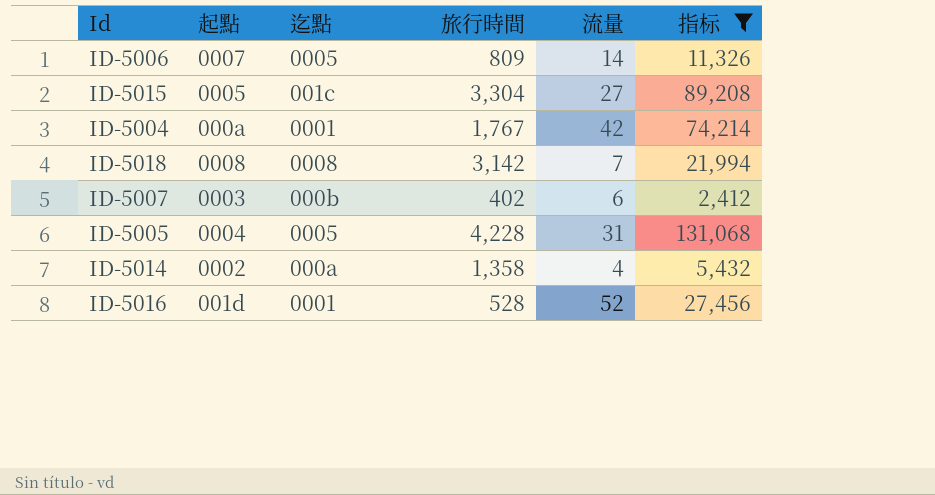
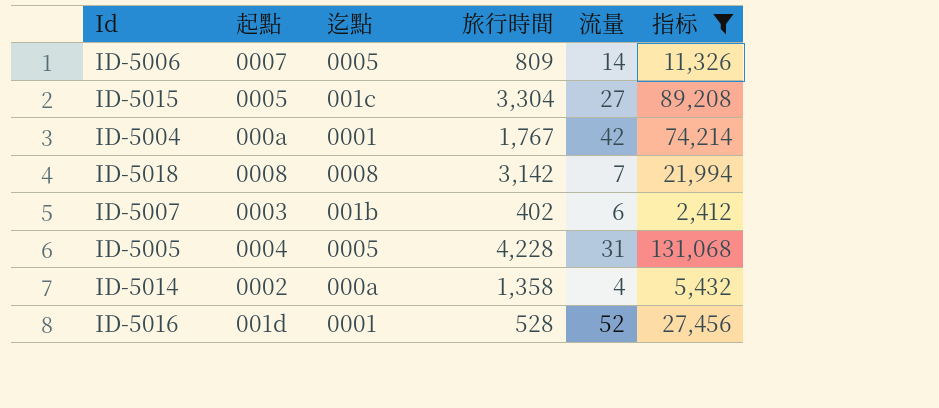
ID-5007 | 迄點: 000b -> 001b

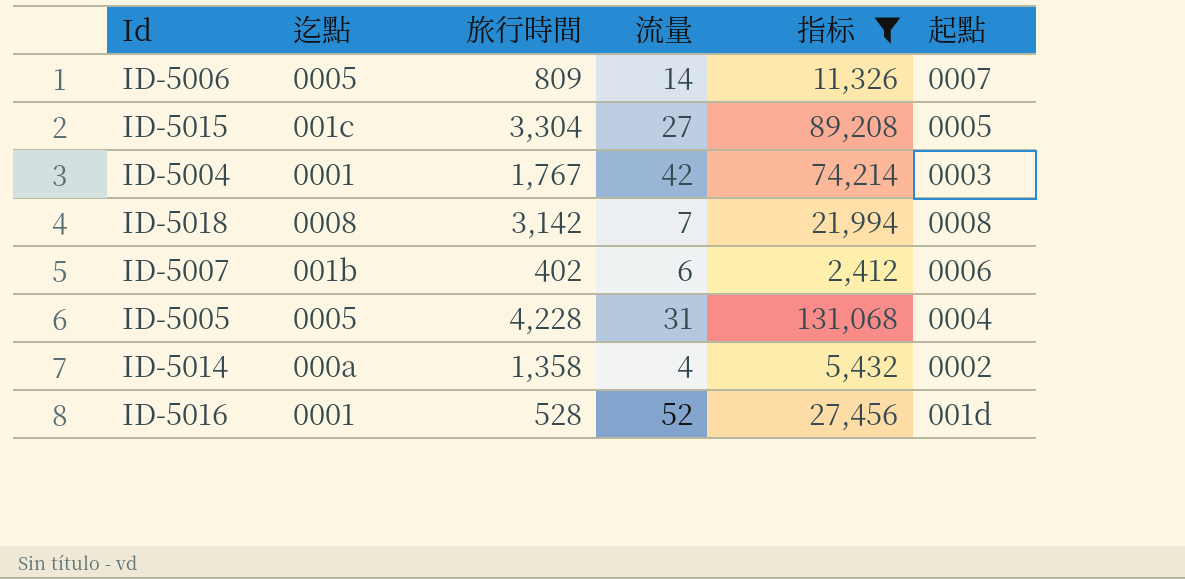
column 起點 | position: 2 -> 6
ID-5004 | 起點: 000a -> 0003
ID-5007 | 起點: 0003 -> 0006

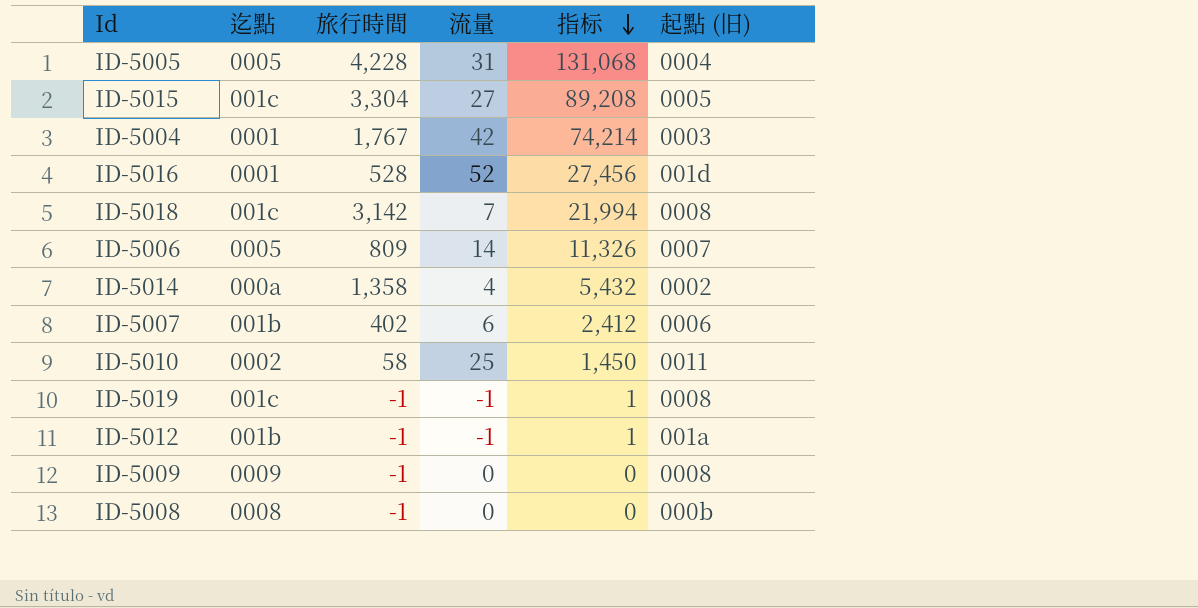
filter: 指标 >= 2,412 -> none
row order: none -> 指标 descending
column name: 起點 -> 起點 (旧)
ID-5018 | 迄點: 0008 -> 001c

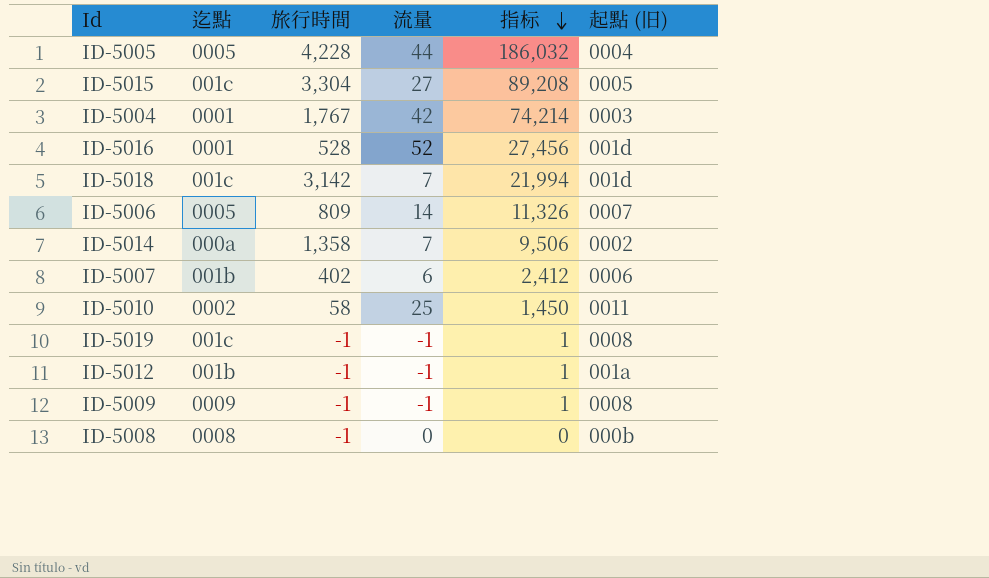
ID-5005 | 流量: 31 -> 44
ID-5005 | 指标: 131,068 -> 186,032
ID-5018 | 起點 (旧): 0008 -> 001d
ID-5014 | 流量: 4 -> 7
ID-5014 | 指标: 5,432 -> 9,506
ID-5009 | 流量: 0 -> -1
ID-5009 | 指标: 0 -> 1

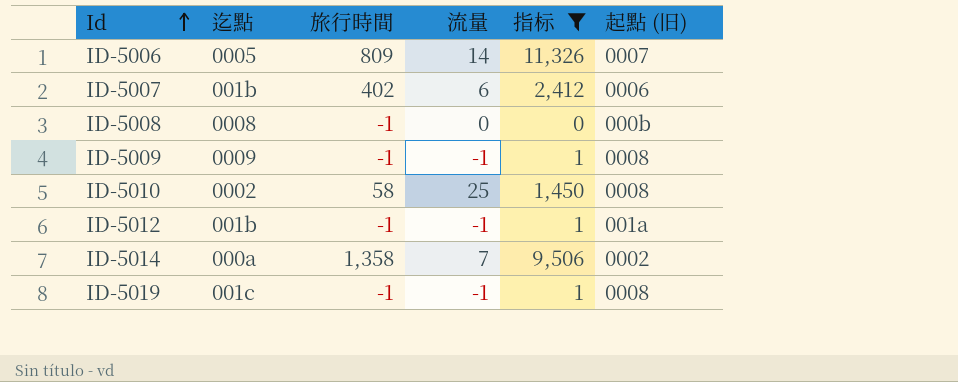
filter: none -> 指标 <= 11,326
row order: 指标 descending -> Id ascending
ID-5010 | 起點 (旧): 0011 -> 0008

